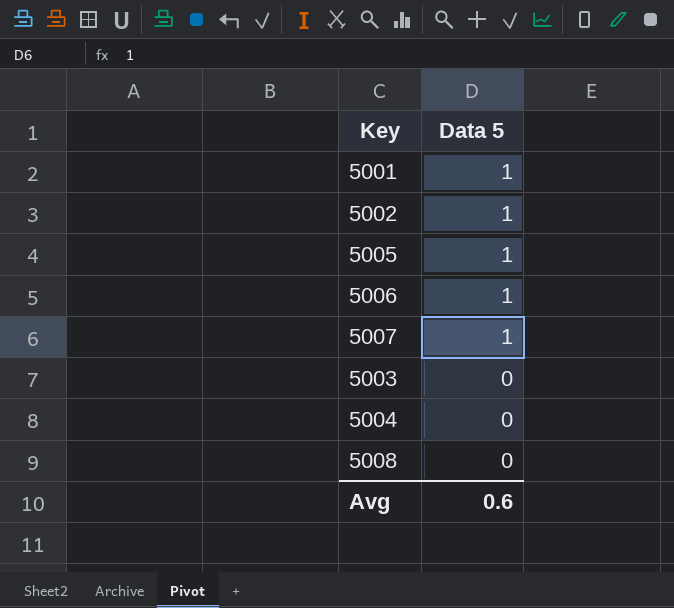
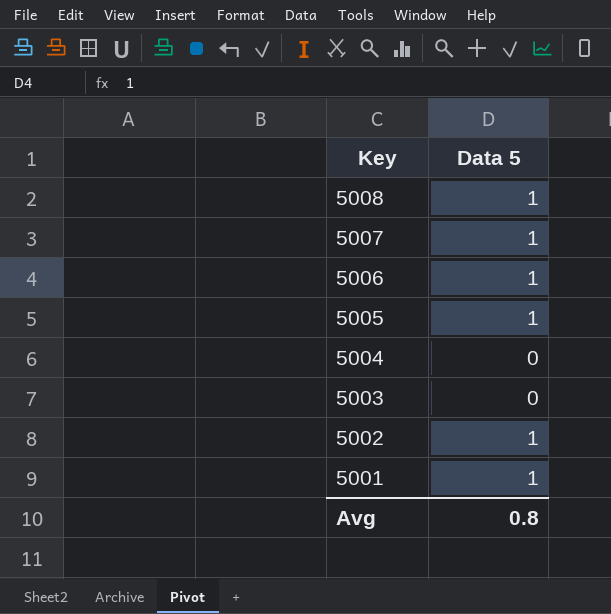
row order: Data 5 descending -> Key descending
5008 | Data 5: 0 -> 1
Avg | Data 5: 0.6 -> 0.8

